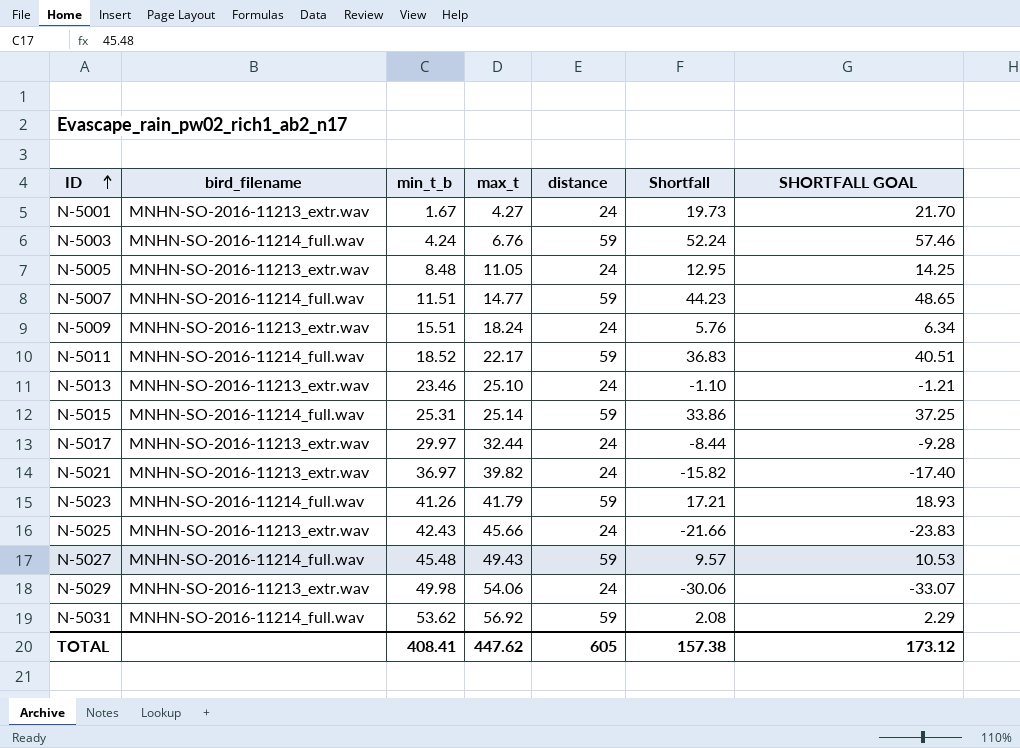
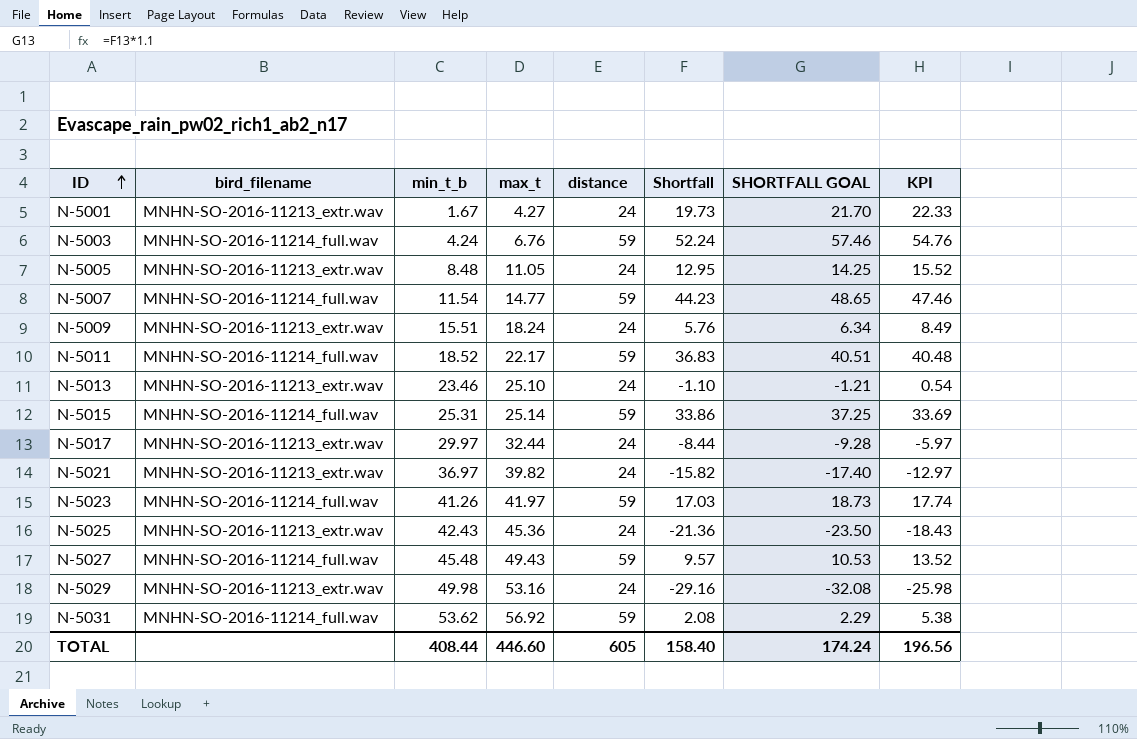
column KPI | formula: none -> [distance] - [min_t_b]
N-5007 | min_t_b: 11.51 -> 11.54
N-5023 | max_t: 41.79 -> 41.97
N-5023 | Shortfall: 17.21 -> 17.03
N-5023 | SHORTFALL GOAL: 18.93 -> 18.73
N-5025 | max_t: 45.66 -> 45.36
N-5025 | Shortfall: -21.66 -> -21.36
N-5025 | SHORTFALL GOAL: -23.83 -> -23.50
N-5029 | max_t: 54.06 -> 53.16
N-5029 | Shortfall: -30.06 -> -29.16
N-5029 | SHORTFALL GOAL: -33.07 -> -32.08
TOTAL | min_t_b: 408.41 -> 408.44
TOTAL | max_t: 447.62 -> 446.60
TOTAL | Shortfall: 157.38 -> 158.40
TOTAL | SHORTFALL GOAL: 173.12 -> 174.24

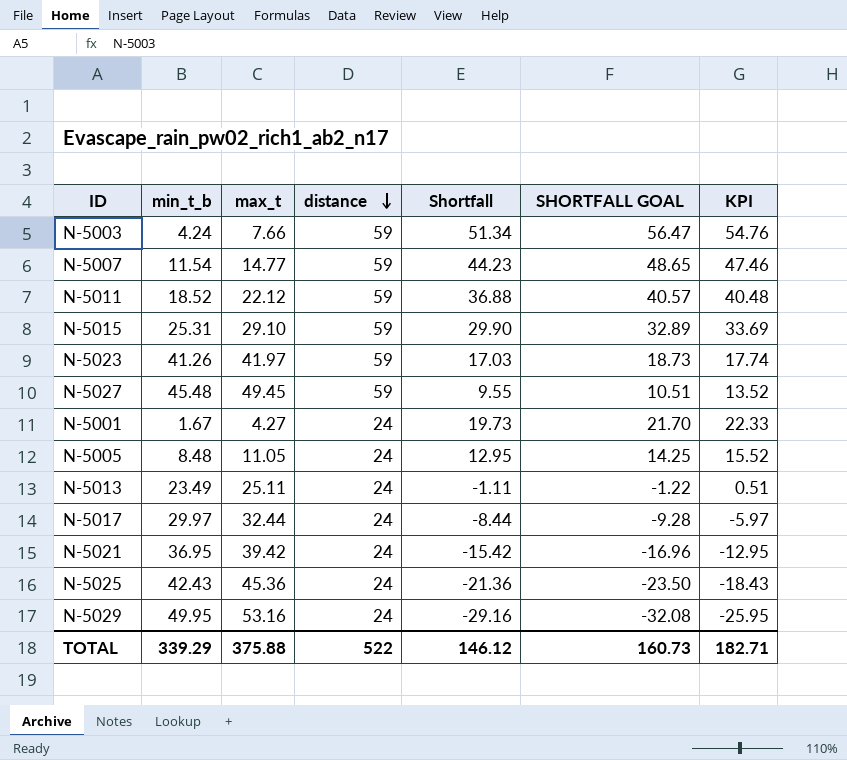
row order: ID ascending -> distance descending
column bird_filename | position: 2 -> none
row N-5009: MNHN-SO-2016-11213_extr.wav | 15.51 | 18.24 | 24 | 5.76 | 6.34 | 8.49 -> none
row N-5031: MNHN-SO-2016-11214_full.wav | 53.62 | 56.92 | 59 | 2.08 | 2.29 | 5.38 -> none
N-5003 | max_t: 6.76 -> 7.66
N-5003 | Shortfall: 52.24 -> 51.34
N-5003 | SHORTFALL GOAL: 57.46 -> 56.47
N-5011 | max_t: 22.17 -> 22.12
N-5011 | Shortfall: 36.83 -> 36.88
N-5011 | SHORTFALL GOAL: 40.51 -> 40.57
N-5015 | max_t: 25.14 -> 29.10
N-5015 | Shortfall: 33.86 -> 29.90
N-5015 | SHORTFALL GOAL: 37.25 -> 32.89
N-5027 | max_t: 49.43 -> 49.45
N-5027 | Shortfall: 9.57 -> 9.55
N-5027 | SHORTFALL GOAL: 10.53 -> 10.51
N-5013 | min_t_b: 23.46 -> 23.49
N-5013 | max_t: 25.10 -> 25.11
N-5013 | Shortfall: -1.10 -> -1.11
N-5013 | SHORTFALL GOAL: -1.21 -> -1.22
N-5013 | KPI: 0.54 -> 0.51
N-5021 | min_t_b: 36.97 -> 36.95
N-5021 | max_t: 39.82 -> 39.42
N-5021 | Shortfall: -15.82 -> -15.42
N-5021 | SHORTFALL GOAL: -17.40 -> -16.96
N-5021 | KPI: -12.97 -> -12.95
N-5029 | min_t_b: 49.98 -> 49.95
N-5029 | KPI: -25.98 -> -25.95
TOTAL | min_t_b: 408.44 -> 339.29
TOTAL | max_t: 446.60 -> 375.88
TOTAL | distance: 605 -> 522
TOTAL | Shortfall: 158.40 -> 146.12
TOTAL | SHORTFALL GOAL: 174.24 -> 160.73
TOTAL | KPI: 196.56 -> 182.71

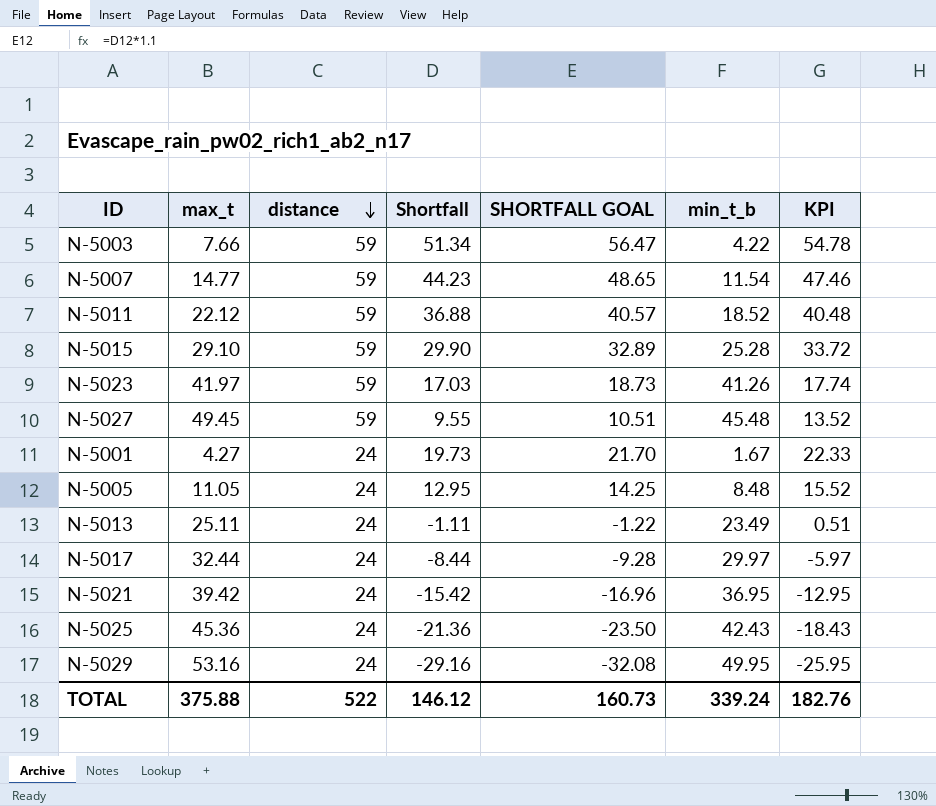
column min_t_b | position: 2 -> 6
N-5003 | min_t_b: 4.24 -> 4.22
N-5003 | KPI: 54.76 -> 54.78
N-5015 | min_t_b: 25.31 -> 25.28
N-5015 | KPI: 33.69 -> 33.72
TOTAL | min_t_b: 339.29 -> 339.24
TOTAL | KPI: 182.71 -> 182.76

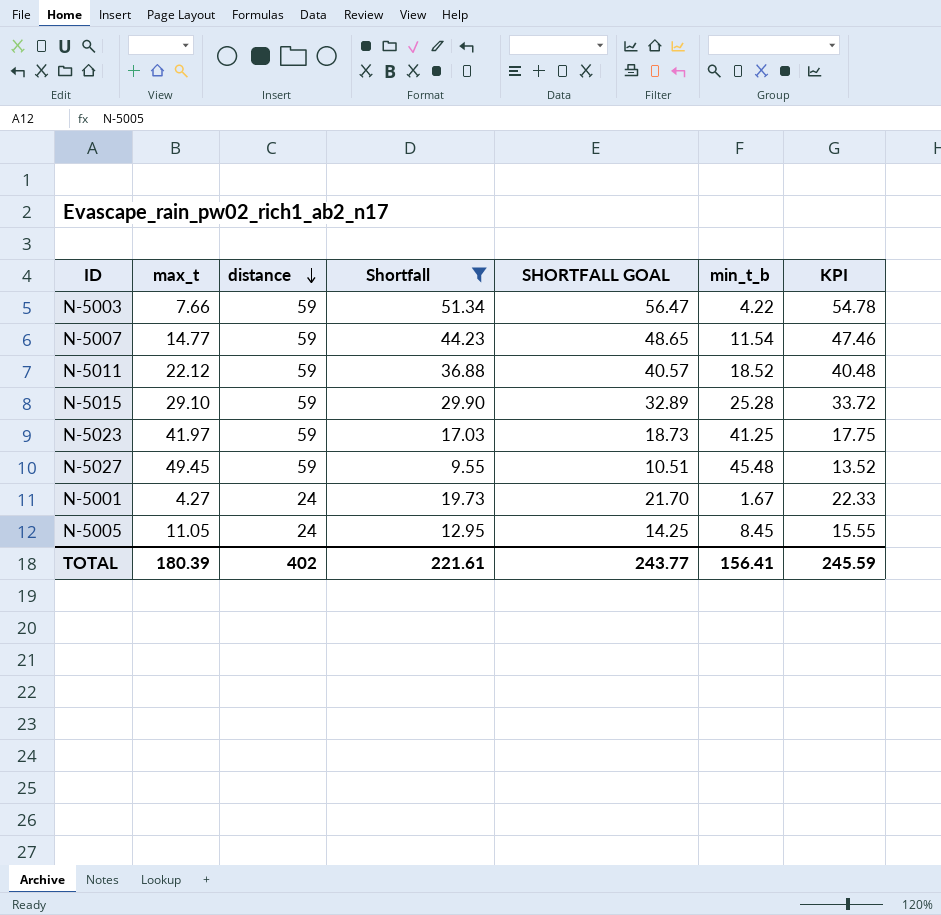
filter: none -> Shortfall >= 9.55
N-5023 | min_t_b: 41.26 -> 41.25
N-5023 | KPI: 17.74 -> 17.75
N-5005 | min_t_b: 8.48 -> 8.45
N-5005 | KPI: 15.52 -> 15.55
TOTAL | max_t: 375.88 -> 180.39
TOTAL | distance: 522 -> 402
TOTAL | Shortfall: 146.12 -> 221.61
TOTAL | SHORTFALL GOAL: 160.73 -> 243.77
TOTAL | min_t_b: 339.24 -> 156.41
TOTAL | KPI: 182.76 -> 245.59

